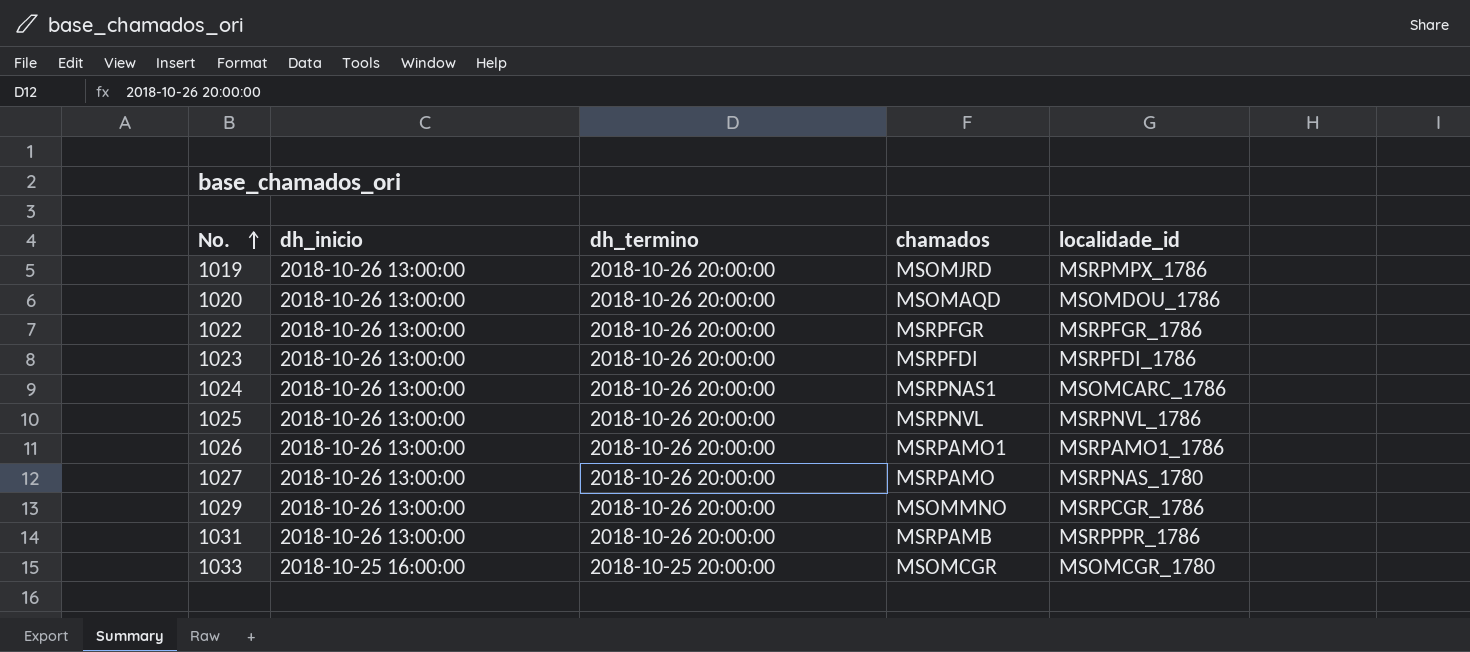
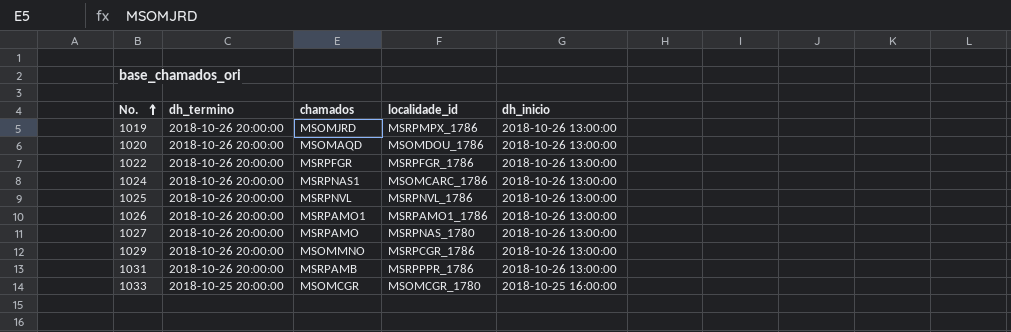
column dh_inicio | position: 2 -> 5
row 1023: 2018-10-26 13:00:00 | 2018-10-26 20:00:00 | MSRPFDI | MSRPFDI_1786 -> none

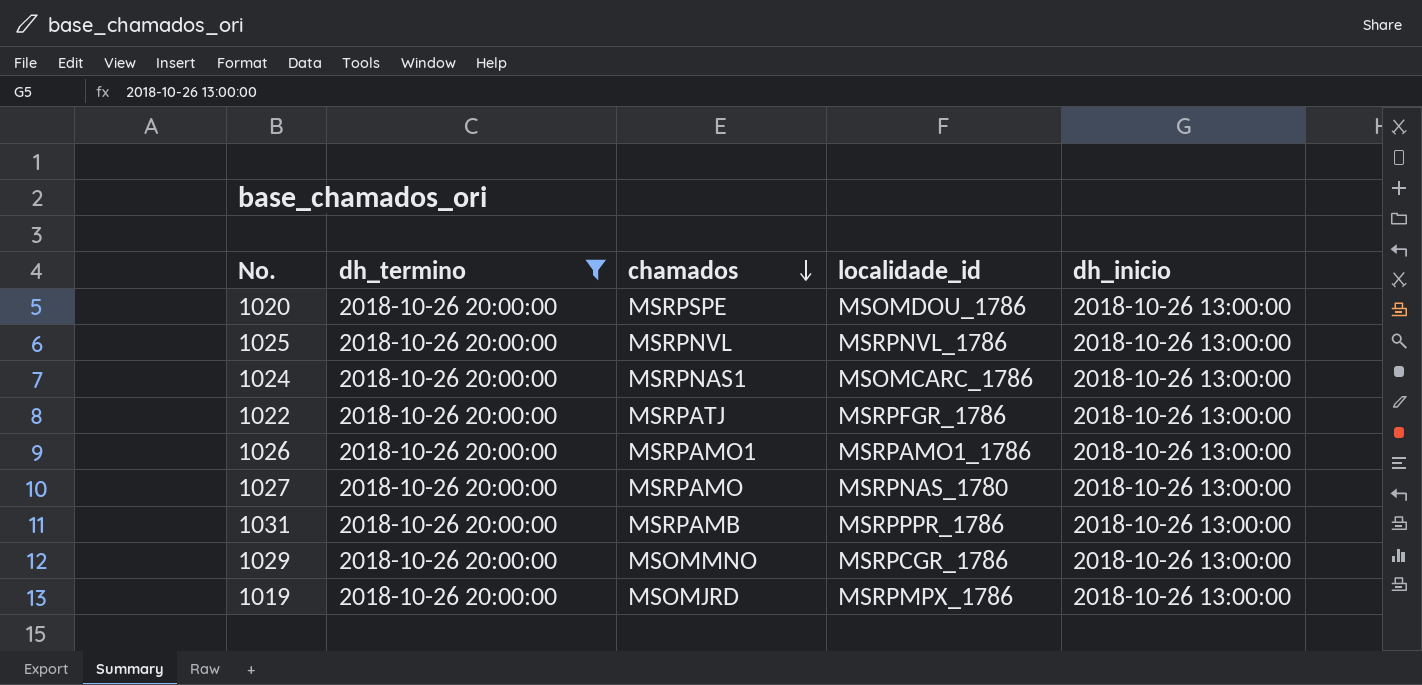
filter: none -> dh_termino = 2018-10-26 20:00:00
row order: No. ascending -> chamados descending
1020 | chamados: MSOMAQD -> MSRPSPE
1022 | chamados: MSRPFGR -> MSRPATJ

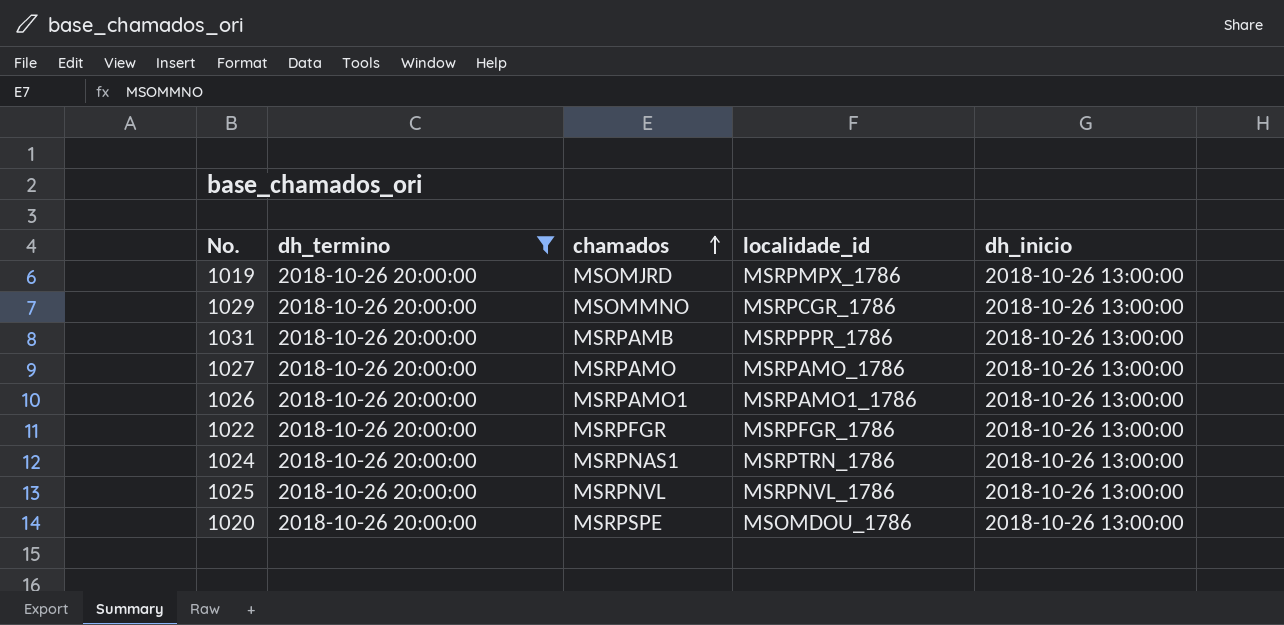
row order: chamados descending -> chamados ascending
1027 | localidade_id: MSRPNAS_1780 -> MSRPAMO_1786
1022 | chamados: MSRPATJ -> MSRPFGR
1024 | localidade_id: MSOMCARC_1786 -> MSRPTRN_1786

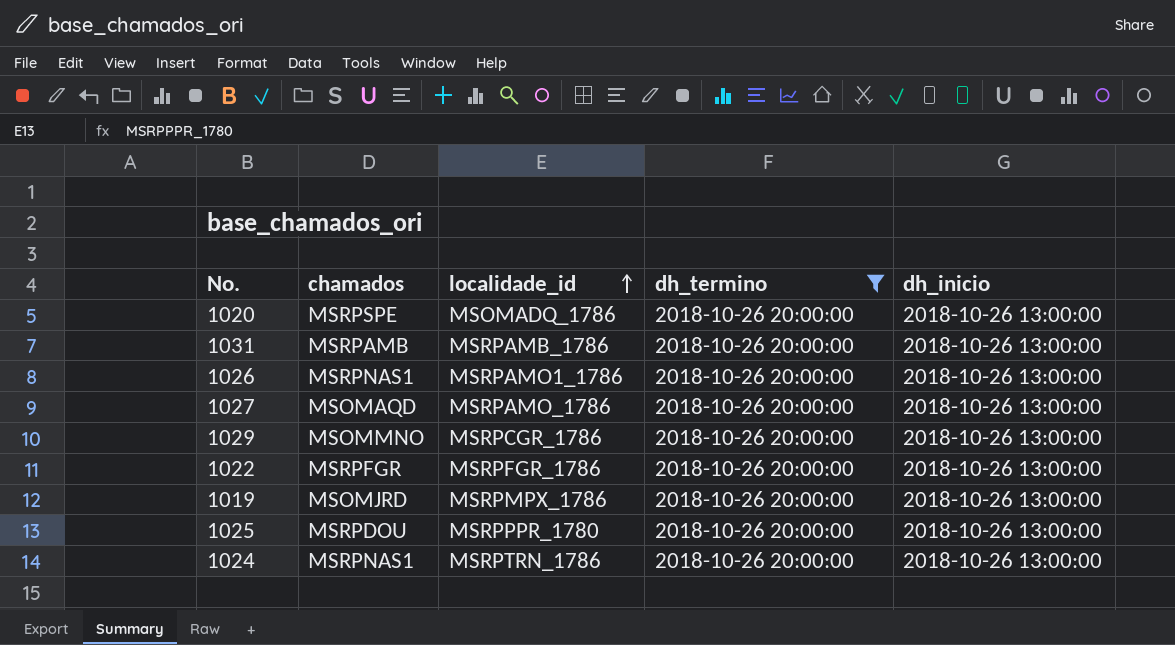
row order: chamados ascending -> localidade_id ascending
column dh_termino | position: 2 -> 4
1020 | localidade_id: MSOMDOU_1786 -> MSOMADQ_1786
1031 | localidade_id: MSRPPPR_1786 -> MSRPAMB_1786
1026 | chamados: MSRPAMO1 -> MSRPNAS1
1027 | chamados: MSRPAMO -> MSOMAQD
1025 | chamados: MSRPNVL -> MSRPDOU
1025 | localidade_id: MSRPNVL_1786 -> MSRPPPR_1780

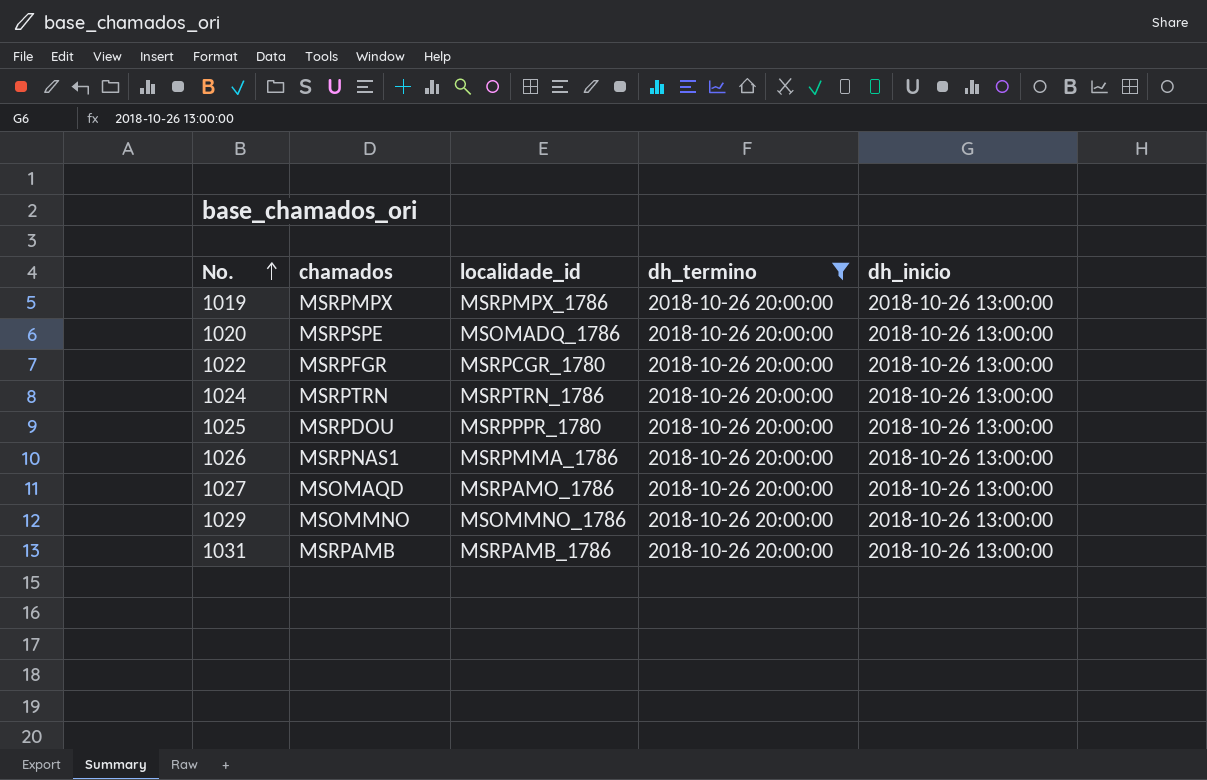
row order: localidade_id ascending -> No. ascending
1019 | chamados: MSOMJRD -> MSRPMPX
1022 | localidade_id: MSRPFGR_1786 -> MSRPCGR_1780
1024 | chamados: MSRPNAS1 -> MSRPTRN
1026 | localidade_id: MSRPAMO1_1786 -> MSRPMMA_1786
1029 | localidade_id: MSRPCGR_1786 -> MSOMMNO_1786

